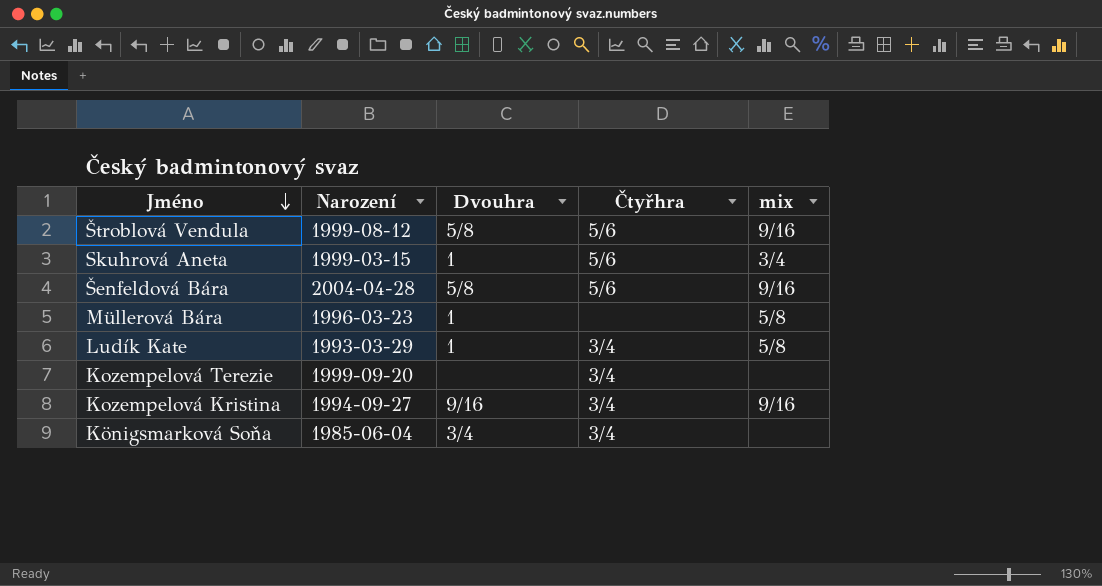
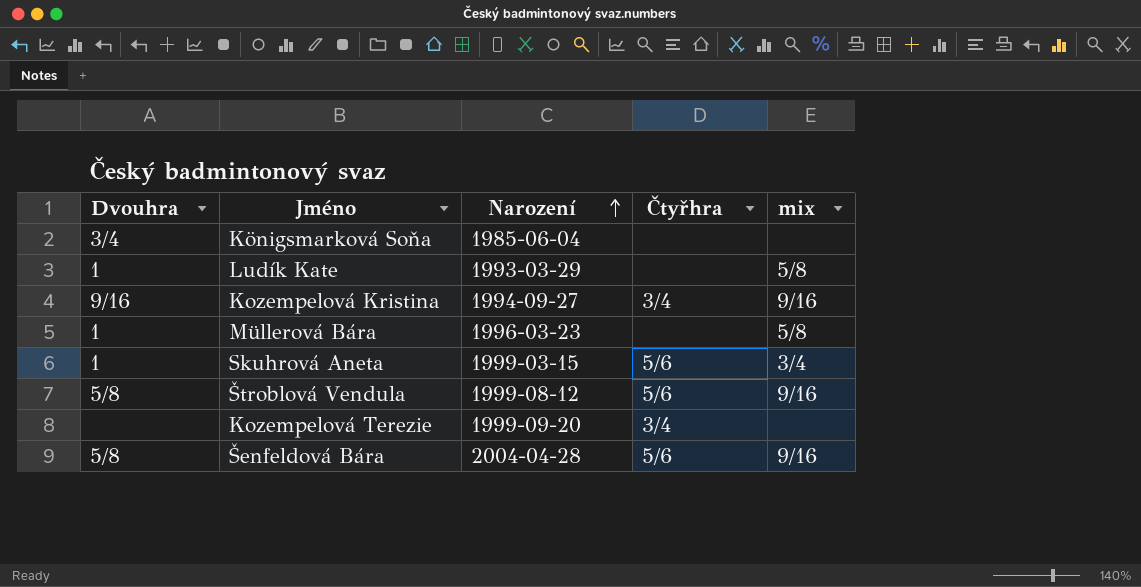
row order: Jméno descending -> Narození ascending
column Dvouhra | position: 3 -> 1
Königsmarková Soňa | Čtyřhra: 3/4 -> none
Ludík Kate | Čtyřhra: 3/4 -> none

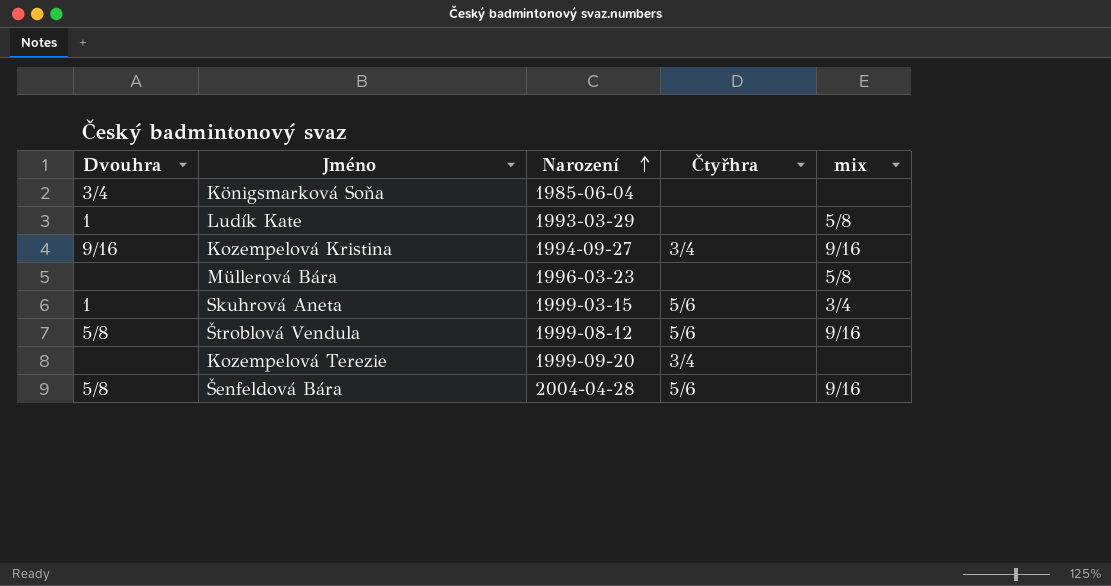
Müllerová Bára | Dvouhra: 1 -> none

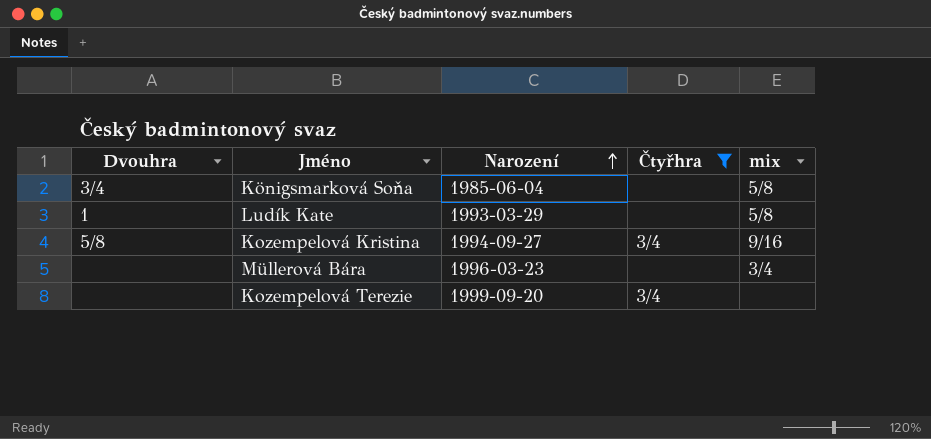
filter: none -> Čtyřhra != 5/6
Königsmarková Soňa | mix: none -> 5/8
Kozempelová Kristina | Dvouhra: 9/16 -> 5/8
Müllerová Bára | mix: 5/8 -> 3/4

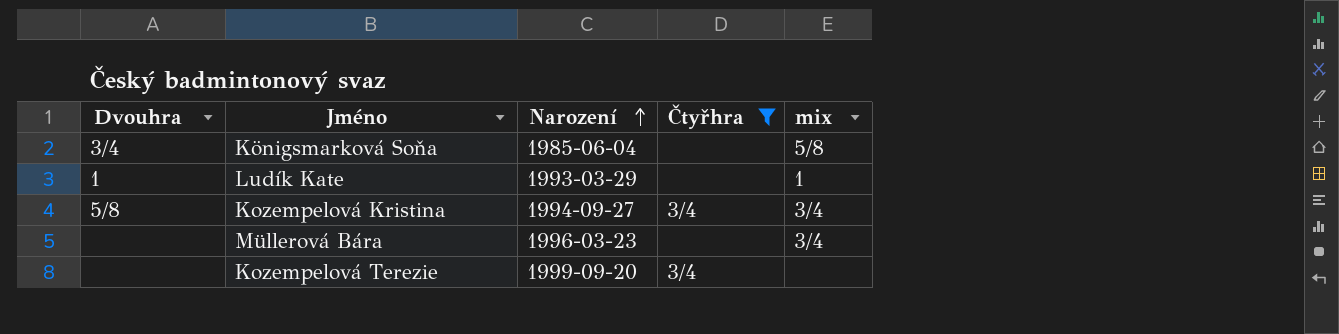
Ludík Kate | mix: 5/8 -> 1
Kozempelová Kristina | mix: 9/16 -> 3/4

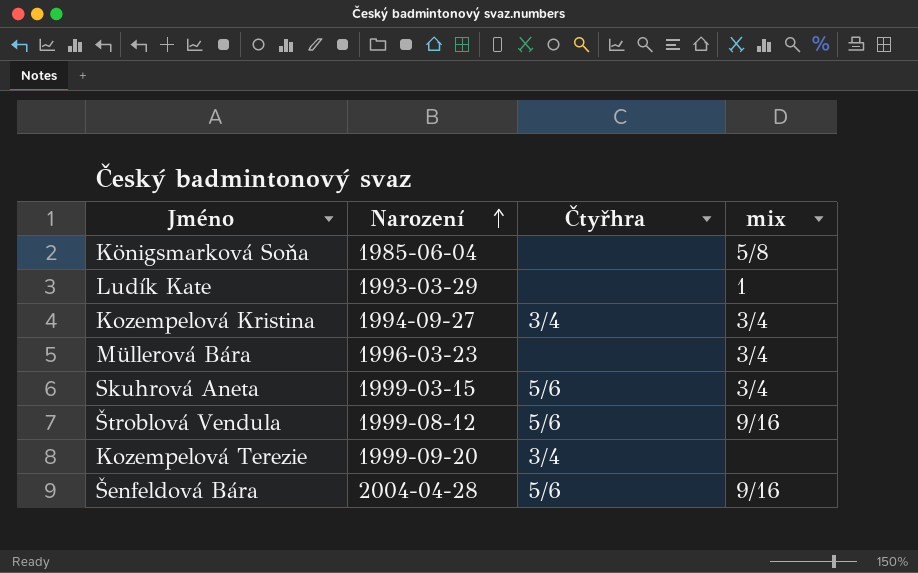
filter: Čtyřhra != 5/6 -> none
column Dvouhra | position: 1 -> none

